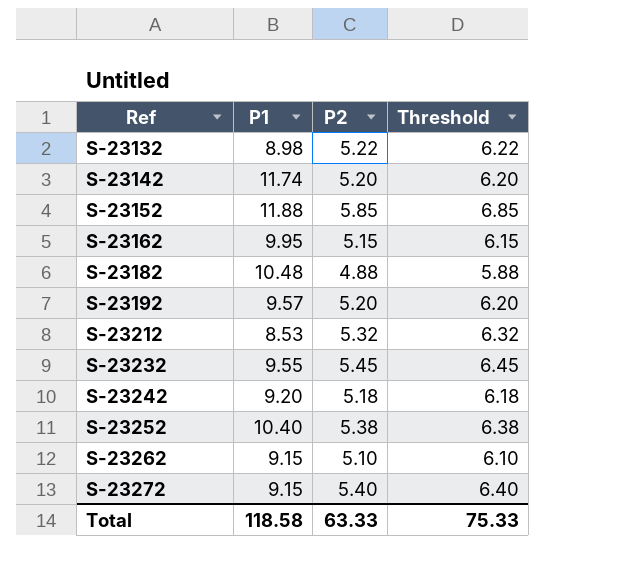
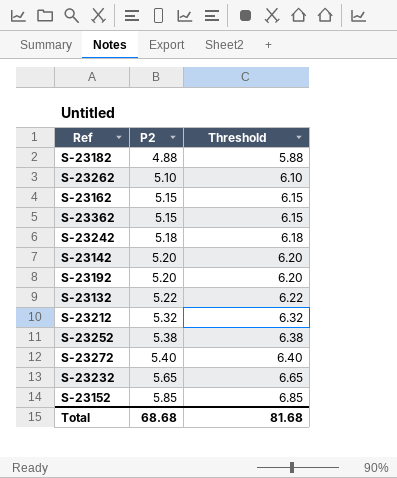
row order: Ref ascending -> P2 ascending
column P1 | position: 2 -> none
row S-23362: none -> 5.15 | 6.15
S-23232 | P2: 5.45 -> 5.65
S-23232 | Threshold: 6.45 -> 6.65
Total | P2: 63.33 -> 68.68
Total | Threshold: 75.33 -> 81.68

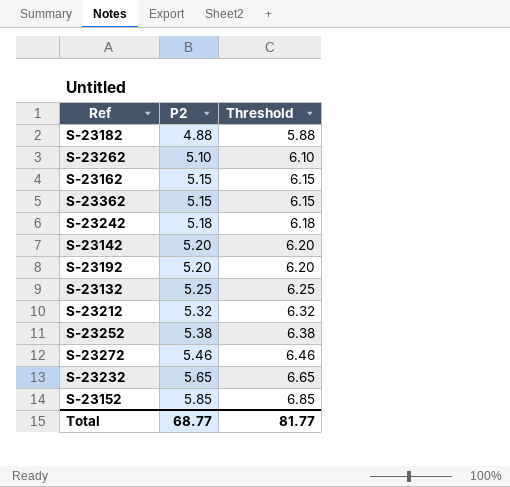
S-23132 | P2: 5.22 -> 5.25
S-23132 | Threshold: 6.22 -> 6.25
S-23272 | P2: 5.40 -> 5.46
S-23272 | Threshold: 6.40 -> 6.46
Total | P2: 68.68 -> 68.77
Total | Threshold: 81.68 -> 81.77

